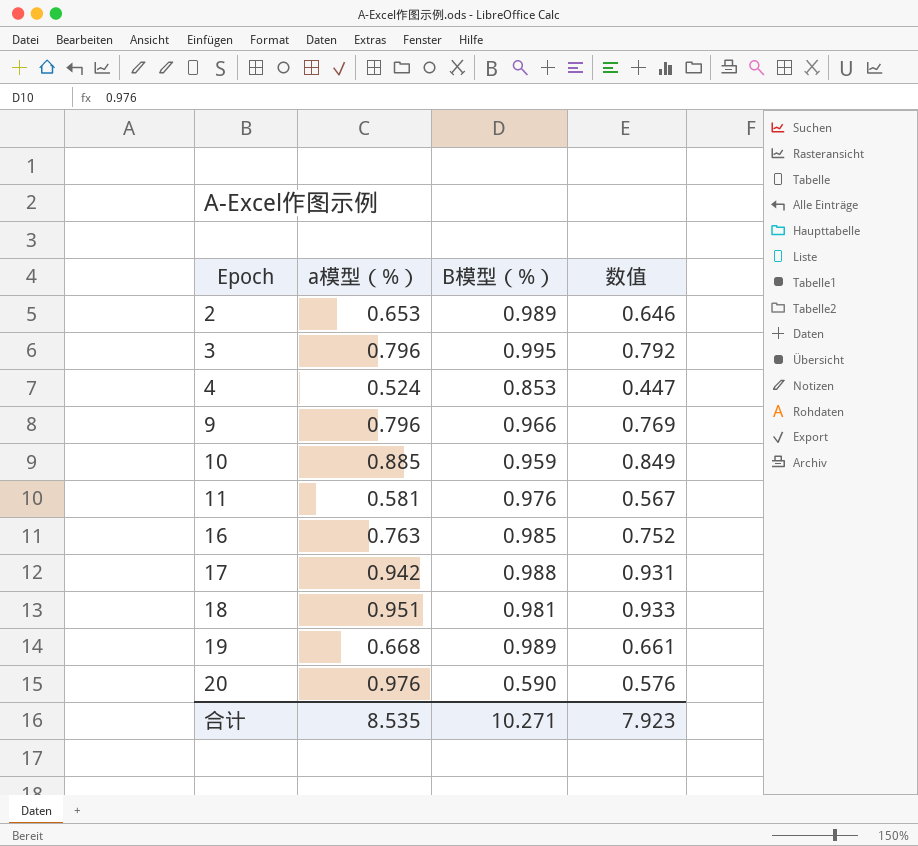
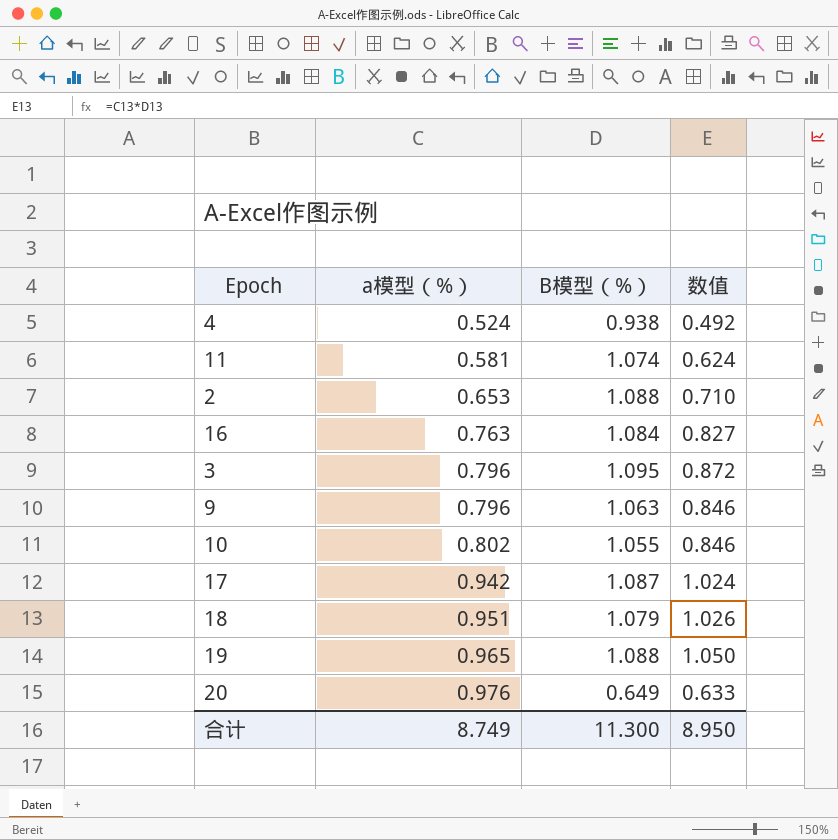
row order: Epoch ascending -> a模型（%） ascending
4 | B模型（%）: 0.853 -> 0.938
4 | 数值: 0.447 -> 0.492
11 | B模型（%）: 0.976 -> 1.074
11 | 数值: 0.567 -> 0.624
2 | B模型（%）: 0.989 -> 1.088
2 | 数值: 0.646 -> 0.710
16 | B模型（%）: 0.985 -> 1.084
16 | 数值: 0.752 -> 0.827
3 | B模型（%）: 0.995 -> 1.095
3 | 数值: 0.792 -> 0.872
9 | B模型（%）: 0.966 -> 1.063
9 | 数值: 0.769 -> 0.846
10 | a模型（%）: 0.885 -> 0.802
10 | B模型（%）: 0.959 -> 1.055
10 | 数值: 0.849 -> 0.846
17 | B模型（%）: 0.988 -> 1.087
17 | 数值: 0.931 -> 1.024
18 | B模型（%）: 0.981 -> 1.079
18 | 数值: 0.933 -> 1.026
19 | a模型（%）: 0.668 -> 0.965
19 | B模型（%）: 0.989 -> 1.088
19 | 数值: 0.661 -> 1.050
20 | B模型（%）: 0.590 -> 0.649
20 | 数值: 0.576 -> 0.633
合计 | a模型（%）: 8.535 -> 8.749
合计 | B模型（%）: 10.271 -> 11.300
合计 | 数值: 7.923 -> 8.950

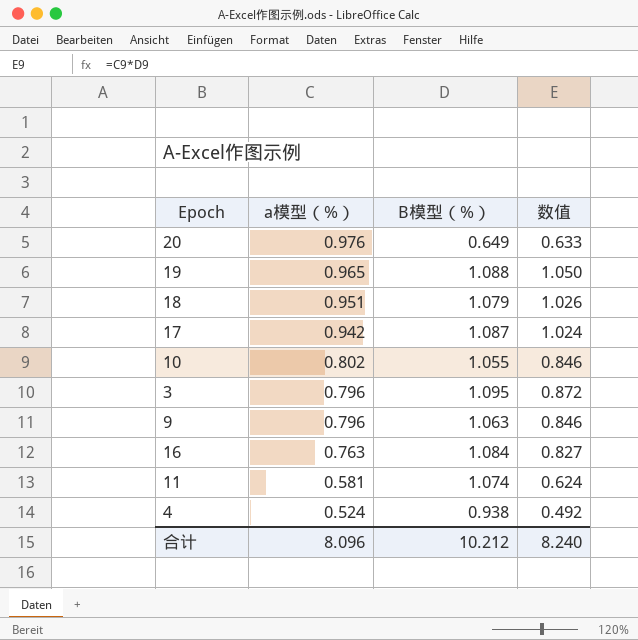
row order: a模型（%） ascending -> a模型（%） descending
row 2: 0.653 | 1.088 | 0.710 -> none
合计 | a模型（%）: 8.749 -> 8.096
合计 | B模型（%）: 11.300 -> 10.212
合计 | 数值: 8.950 -> 8.240

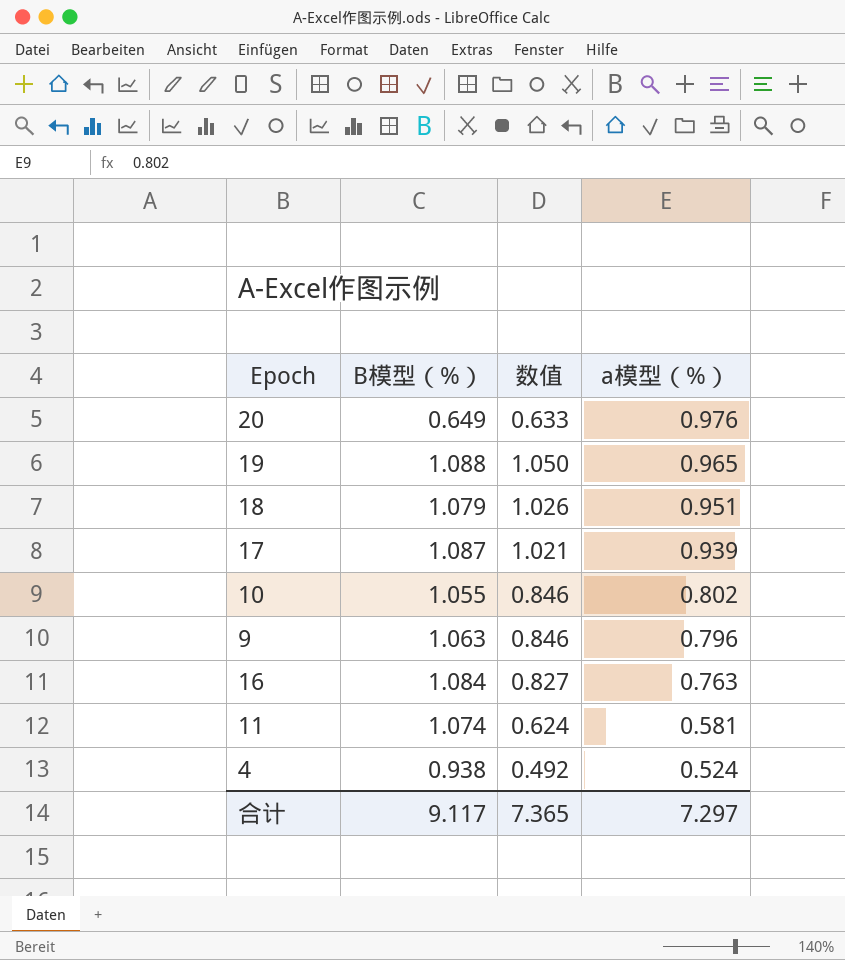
column a模型（%） | position: 2 -> 4
row 3: 0.796 | 1.095 | 0.872 -> none
17 | 数值: 1.024 -> 1.021
17 | a模型（%）: 0.942 -> 0.939
合计 | B模型（%）: 10.212 -> 9.117
合计 | 数值: 8.240 -> 7.365
合计 | a模型（%）: 8.096 -> 7.297

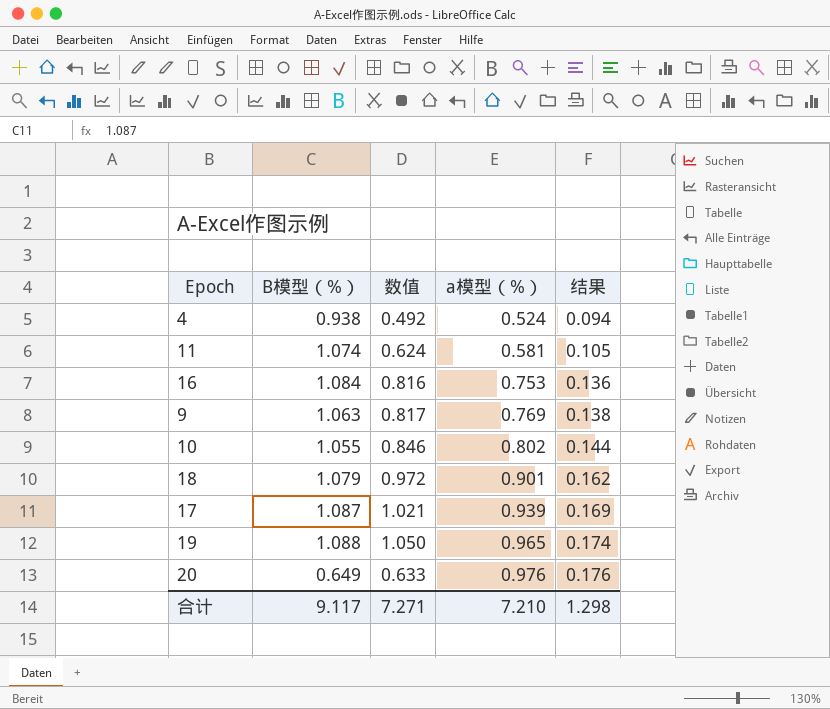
row order: a模型（%） descending -> a模型（%） ascending
column 结果 | formula: none -> [a模型（%）] * 0.18
16 | 数值: 0.827 -> 0.816
16 | a模型（%）: 0.763 -> 0.753
9 | 数值: 0.846 -> 0.817
9 | a模型（%）: 0.796 -> 0.769
18 | 数值: 1.026 -> 0.972
18 | a模型（%）: 0.951 -> 0.901
合计 | 数值: 7.365 -> 7.271
合计 | a模型（%）: 7.297 -> 7.210

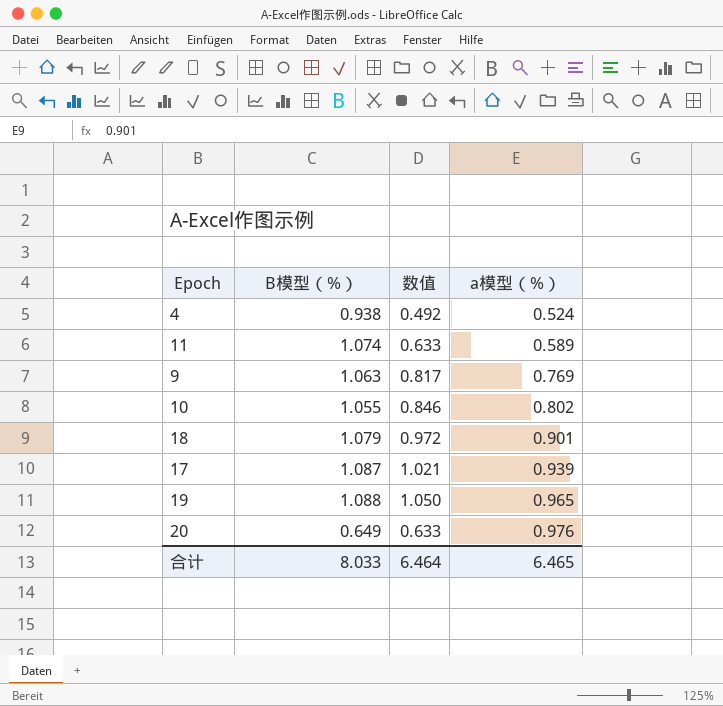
column 结果 | formula: [a模型（%）] * 0.18 -> none
row 16: 1.084 | 0.816 | 0.753 | 0.136 -> none
11 | 数值: 0.624 -> 0.633
11 | a模型（%）: 0.581 -> 0.589
合计 | B模型（%）: 9.117 -> 8.033
合计 | 数值: 7.271 -> 6.464
合计 | a模型（%）: 7.210 -> 6.465

